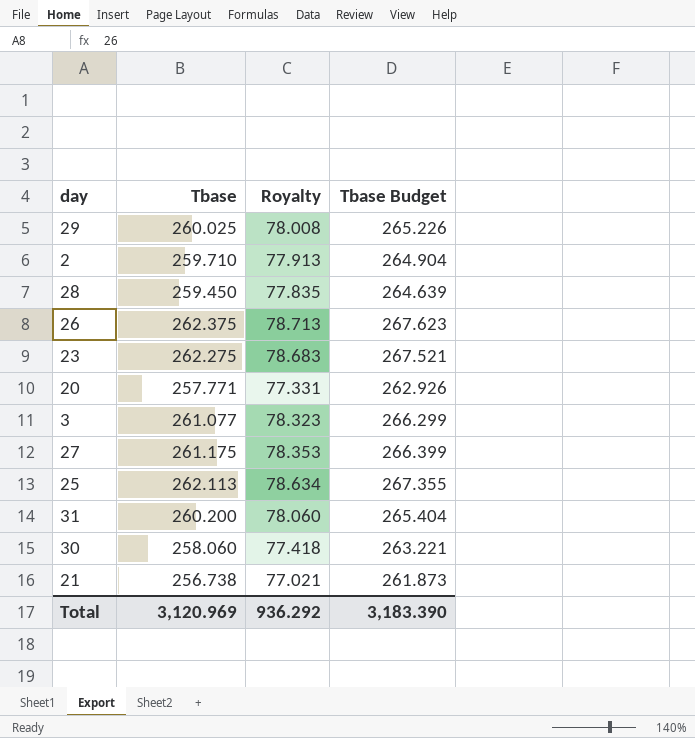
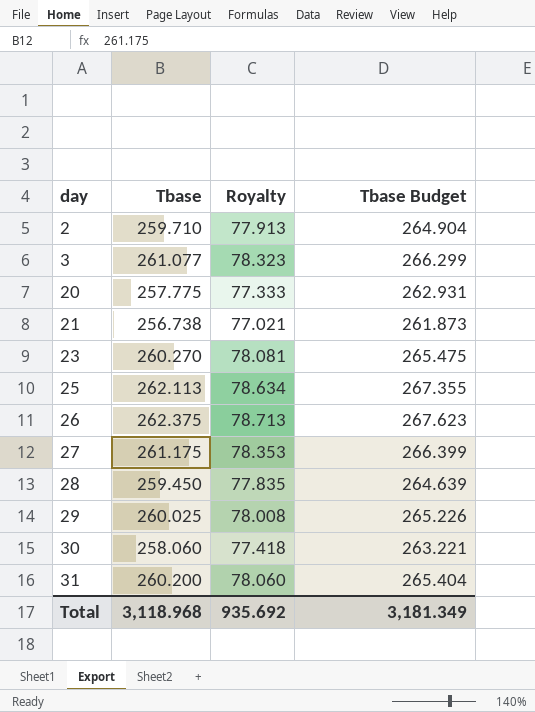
row order: none -> day ascending
20 | Tbase: 257.771 -> 257.775
20 | Royalty: 77.331 -> 77.333
20 | Tbase Budget: 262.926 -> 262.931
23 | Tbase: 262.275 -> 260.270
23 | Royalty: 78.683 -> 78.081
23 | Tbase Budget: 267.521 -> 265.475
Total | Tbase: 3,120.969 -> 3,118.968
Total | Royalty: 936.292 -> 935.692
Total | Tbase Budget: 3,183.390 -> 3,181.349

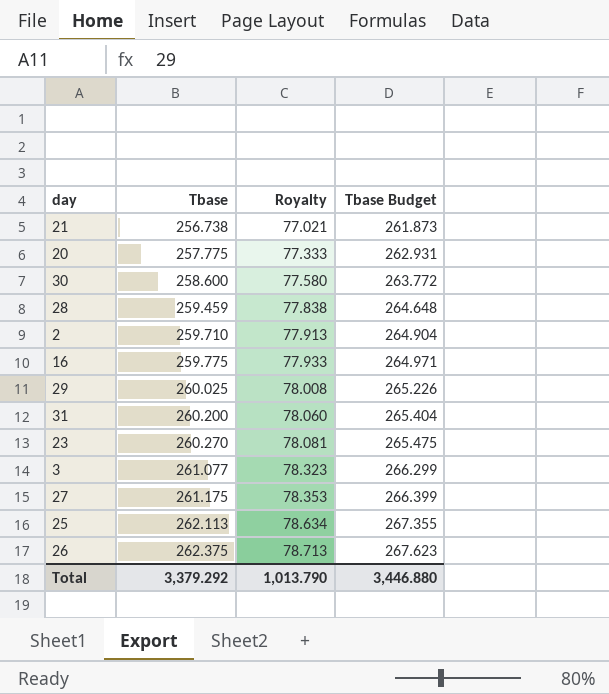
row order: day ascending -> Tbase ascending
30 | Tbase: 258.060 -> 258.600
30 | Royalty: 77.418 -> 77.580
30 | Tbase Budget: 263.221 -> 263.772
28 | Tbase: 259.450 -> 259.459
28 | Royalty: 77.835 -> 77.838
28 | Tbase Budget: 264.639 -> 264.648
row 16: none -> 259.775 | 77.933 | 264.971
Total | Tbase: 3,118.968 -> 3,379.292
Total | Royalty: 935.692 -> 1,013.790
Total | Tbase Budget: 3,181.349 -> 3,446.880

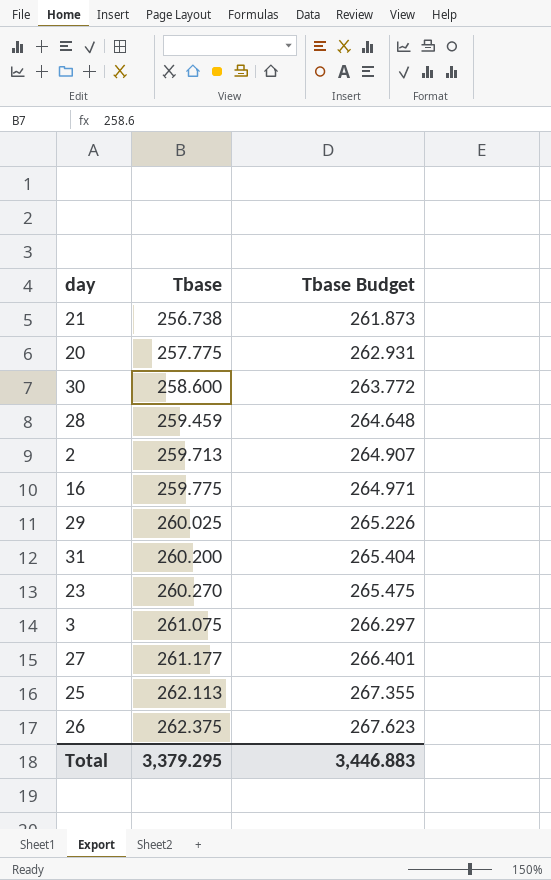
column Royalty | formula: [Tbase] * 0.3 -> none
2 | Tbase: 259.710 -> 259.713
2 | Tbase Budget: 264.904 -> 264.907
3 | Tbase: 261.077 -> 261.075
3 | Tbase Budget: 266.299 -> 266.297
27 | Tbase: 261.175 -> 261.177
27 | Tbase Budget: 266.399 -> 266.401
Total | Tbase: 3,379.292 -> 3,379.295
Total | Tbase Budget: 3,446.880 -> 3,446.883

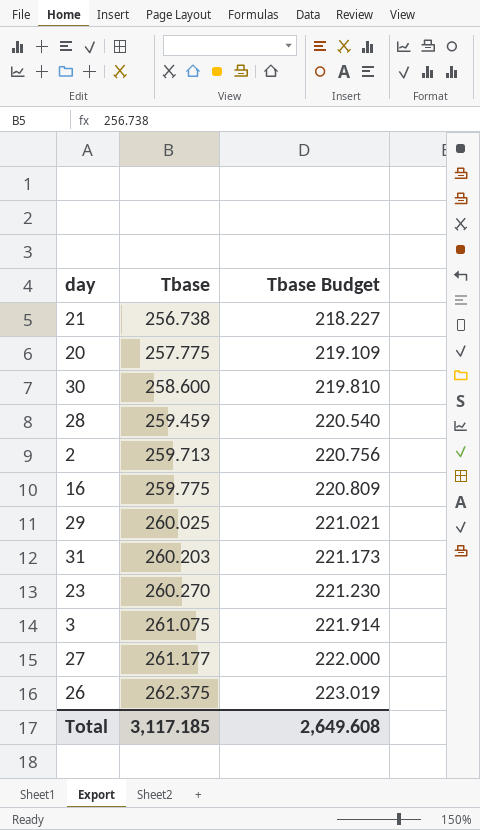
column Tbase Budget | formula: [Tbase] * 1.02 -> [Tbase] * 0.85
row 25: 262.113 | 267.355 -> none
31 | Tbase: 260.200 -> 260.203
Total | Tbase: 3,379.295 -> 3,117.185
Total | Tbase Budget: 3,446.883 -> 2,649.608

